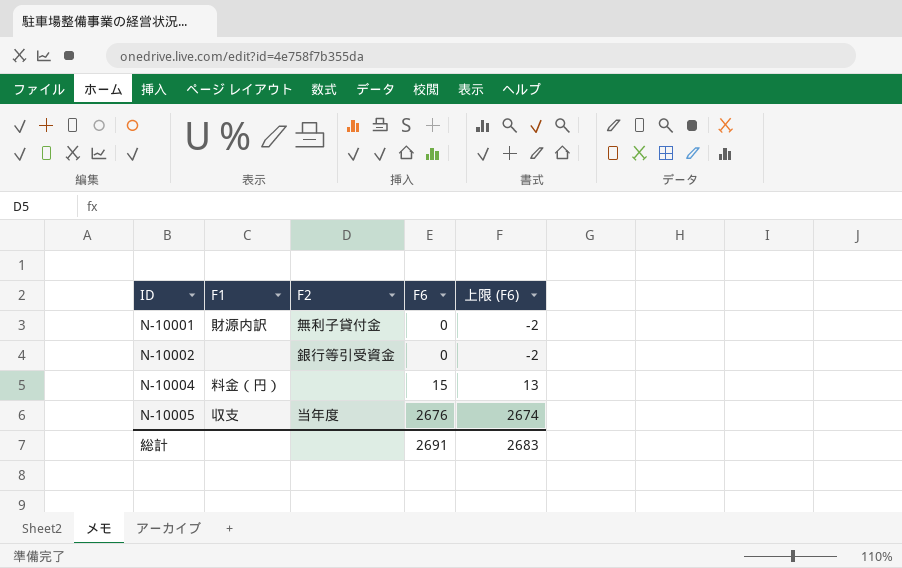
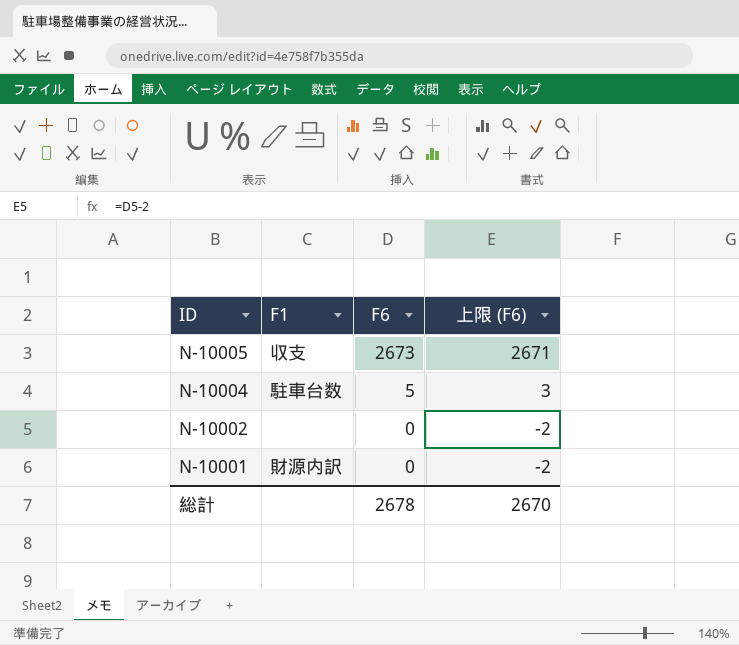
row order: ID ascending -> ID descending
column F2 | position: 3 -> none
N-10005 | F6: 2676 -> 2673
N-10005 | 上限 (F6): 2674 -> 2671
N-10004 | F1: 料金（円） -> 駐車台数
N-10004 | F6: 15 -> 5
N-10004 | 上限 (F6): 13 -> 3
総計 | F6: 2691 -> 2678
総計 | 上限 (F6): 2683 -> 2670

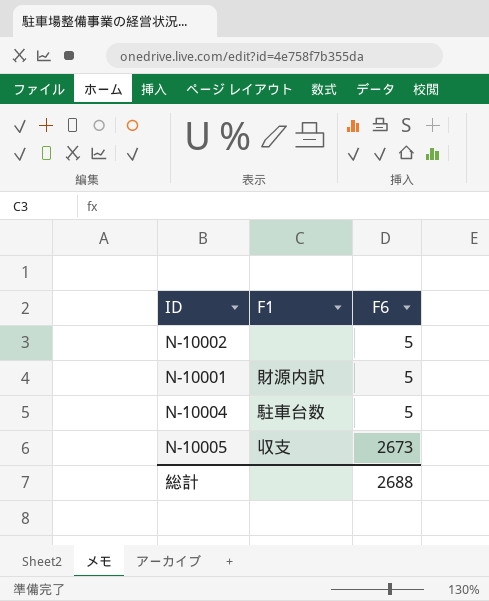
row order: ID descending -> F6 ascending
column 上限 (F6) | formula: [F6] - 2 -> none
N-10002 | F6: 0 -> 5
N-10001 | F6: 0 -> 5
総計 | F6: 2678 -> 2688

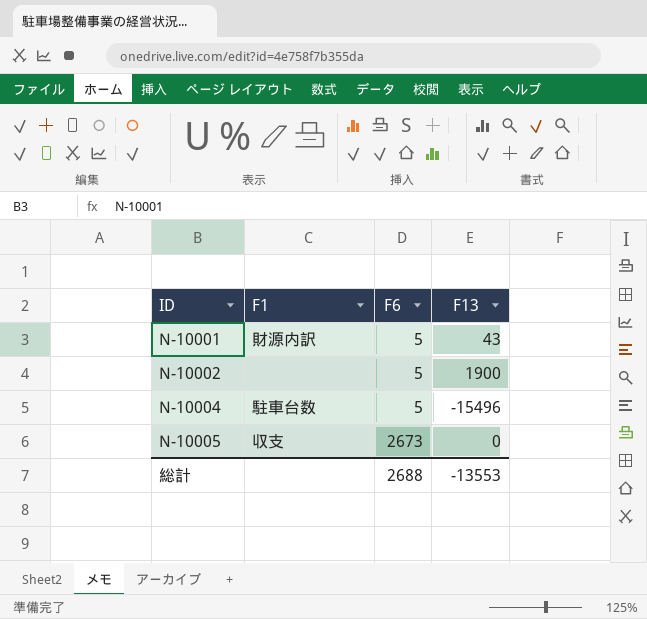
row order: F6 ascending -> ID ascending
column F13 | position: none -> 4

